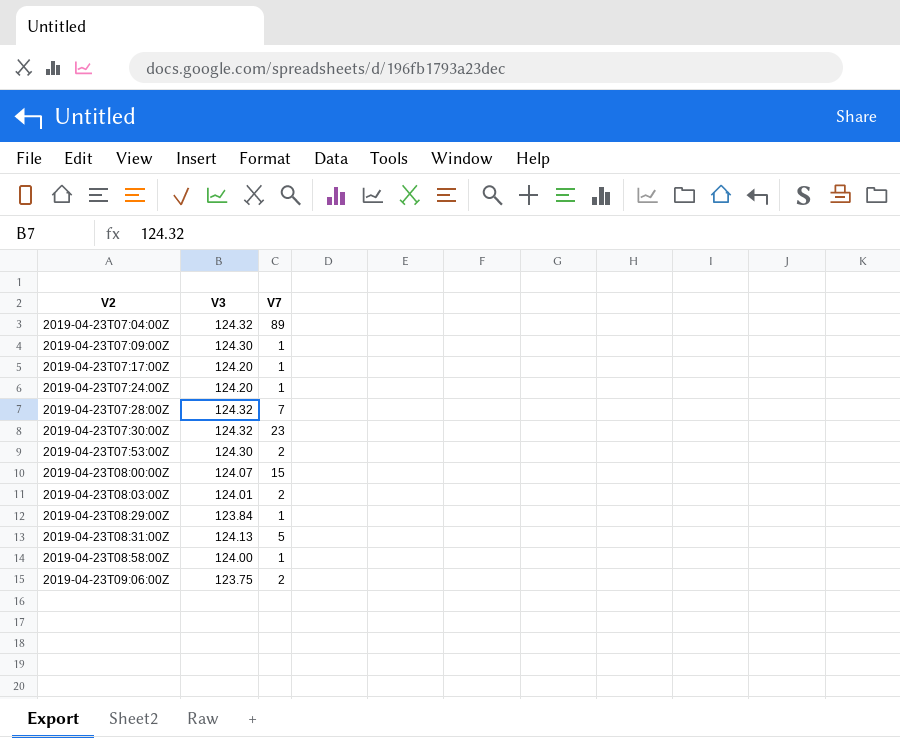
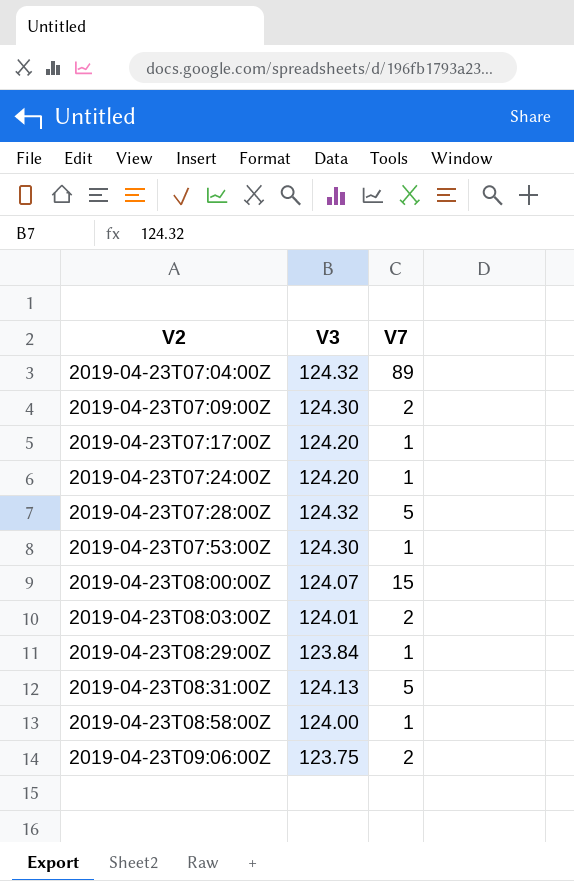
row 2019-04-23T07:30:00Z: 124.32 | 23 -> none
2019-04-23T07:09:00Z | V7: 1 -> 2
2019-04-23T07:28:00Z | V7: 7 -> 5
2019-04-23T07:53:00Z | V7: 2 -> 1

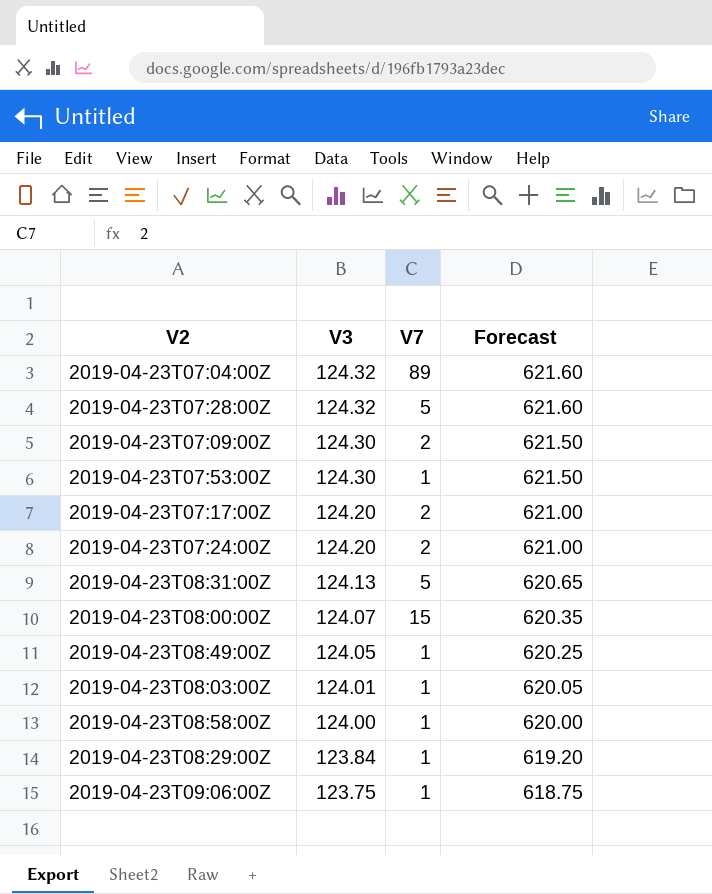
row order: V2 ascending -> V3 descending
column Forecast | formula: none -> [V3] * 5
2019-04-23T07:17:00Z | V7: 1 -> 2
2019-04-23T07:24:00Z | V7: 1 -> 2
row 2019-04-23T08:49:00Z: none -> 124.05 | 1 | 620.25
2019-04-23T08:03:00Z | V7: 2 -> 1
2019-04-23T09:06:00Z | V7: 2 -> 1

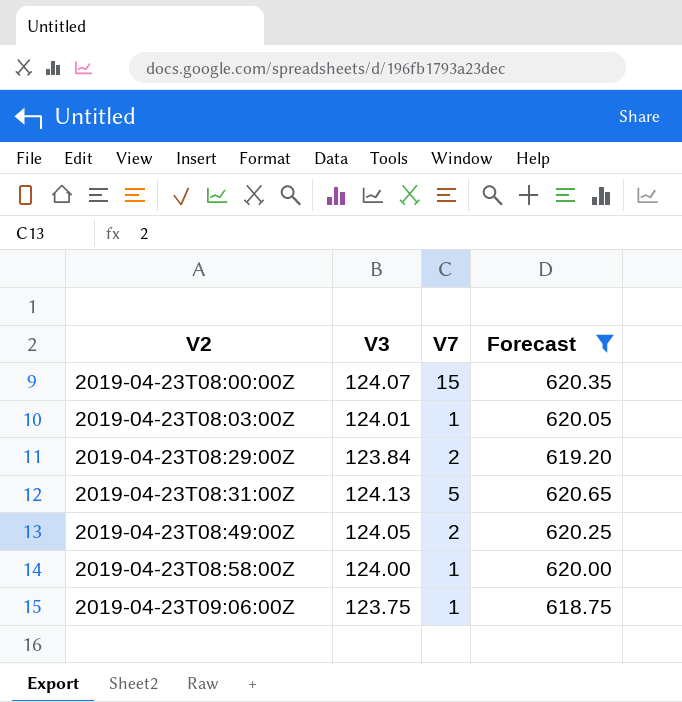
filter: none -> Forecast <= 620.65
row order: V3 descending -> V2 ascending
2019-04-23T08:29:00Z | V7: 1 -> 2
2019-04-23T08:49:00Z | V7: 1 -> 2

